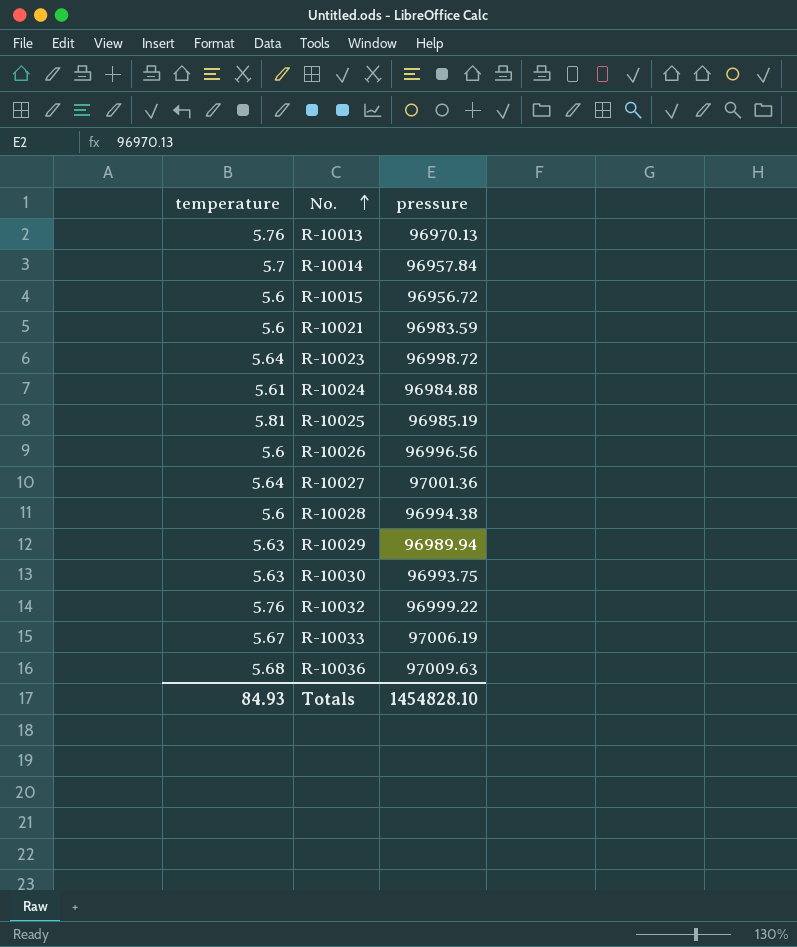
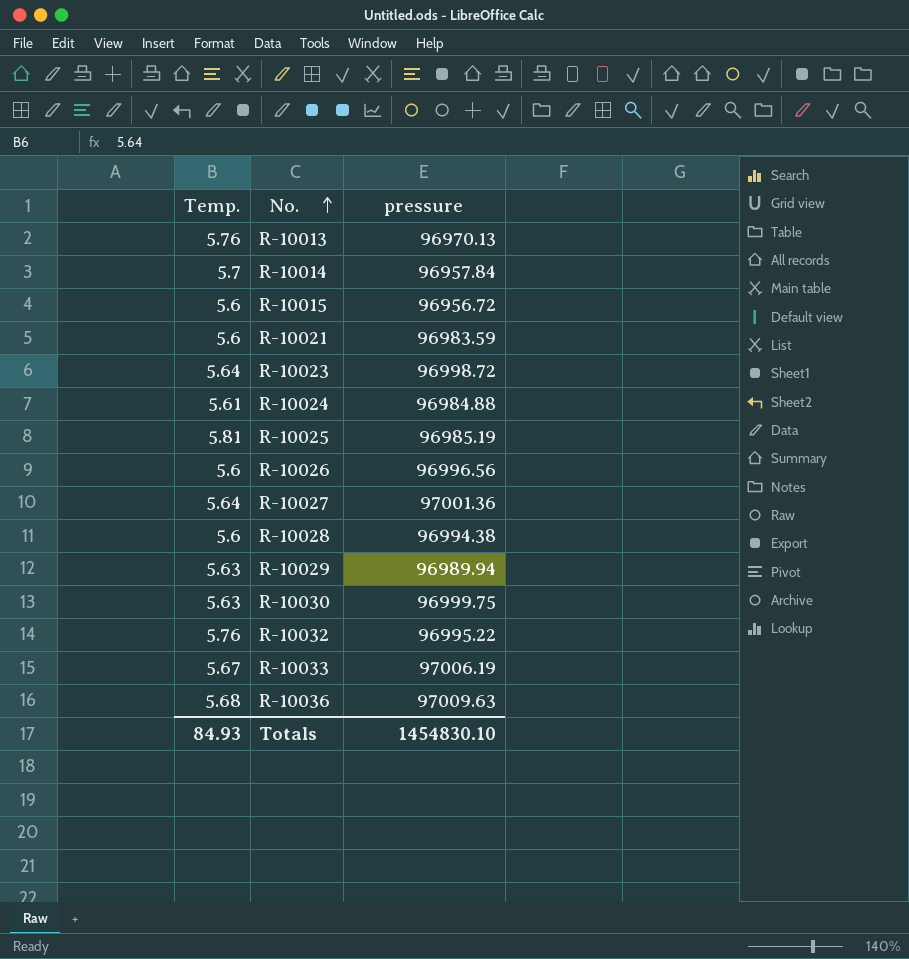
column name: temperature -> Temp.
R-10030 | pressure: 96993.75 -> 96999.75
R-10032 | pressure: 96999.22 -> 96995.22
Totals | pressure: 1454828.10 -> 1454830.10

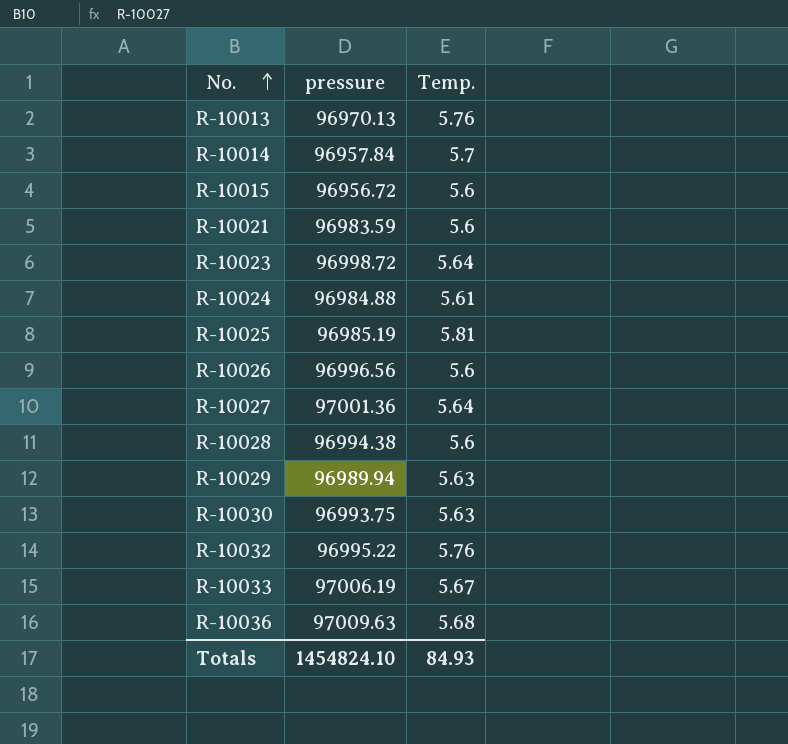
column Temp. | position: 1 -> 3
R-10030 | pressure: 96999.75 -> 96993.75
Totals | pressure: 1454830.10 -> 1454824.10

